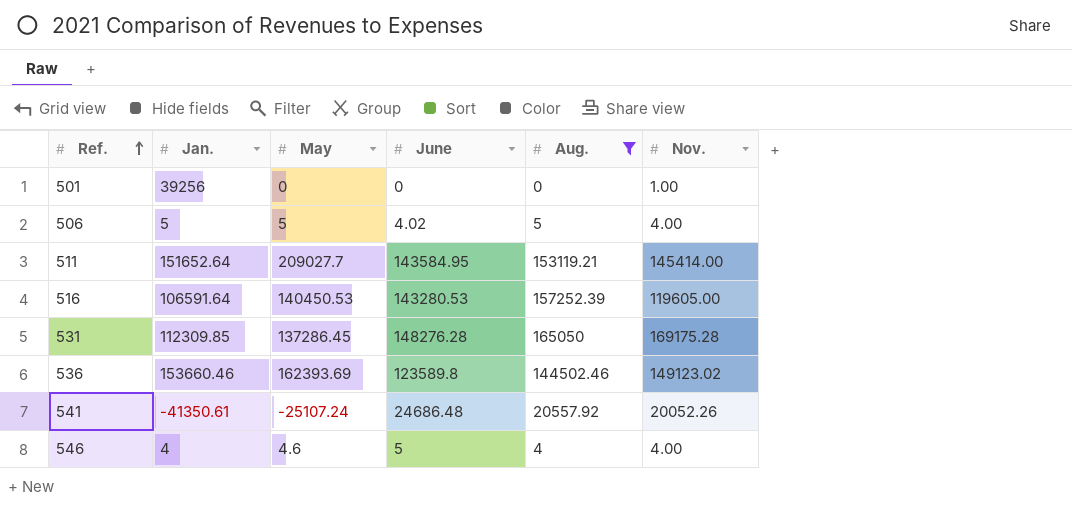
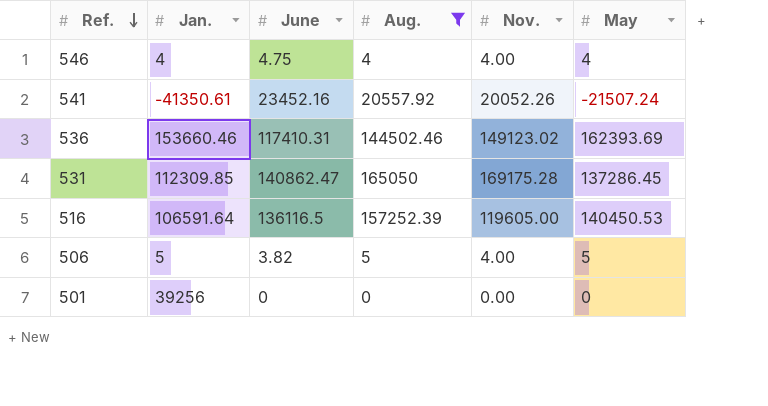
row order: Ref. ascending -> Ref. descending
column May | position: 3 -> 6
row 511: 151652.64 | 209027.7 | 143584.95 | 153119.21 | 145414.00 -> none
546 | June: 5 -> 4.75
546 | May: 4.6 -> 4
541 | June: 24686.48 -> 23452.16
541 | May: -25107.24 -> -21507.24
536 | June: 123589.8 -> 117410.31
531 | June: 148276.28 -> 140862.47
516 | June: 143280.53 -> 136116.5
506 | June: 4.02 -> 3.82
501 | Nov.: 1.00 -> 0.00

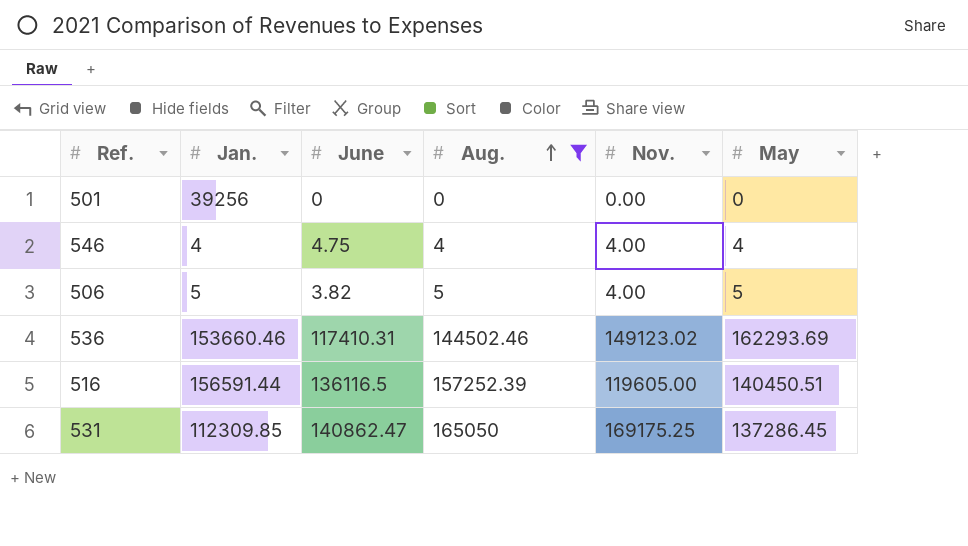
row order: Ref. descending -> Aug. ascending
row 541: -41350.61 | 23452.16 | 20557.92 | 20052.26 | -21507.24 -> none
536 | May: 162393.69 -> 162293.69
516 | Jan.: 106591.64 -> 156591.44
516 | May: 140450.53 -> 140450.51
531 | Nov.: 169175.28 -> 169175.25

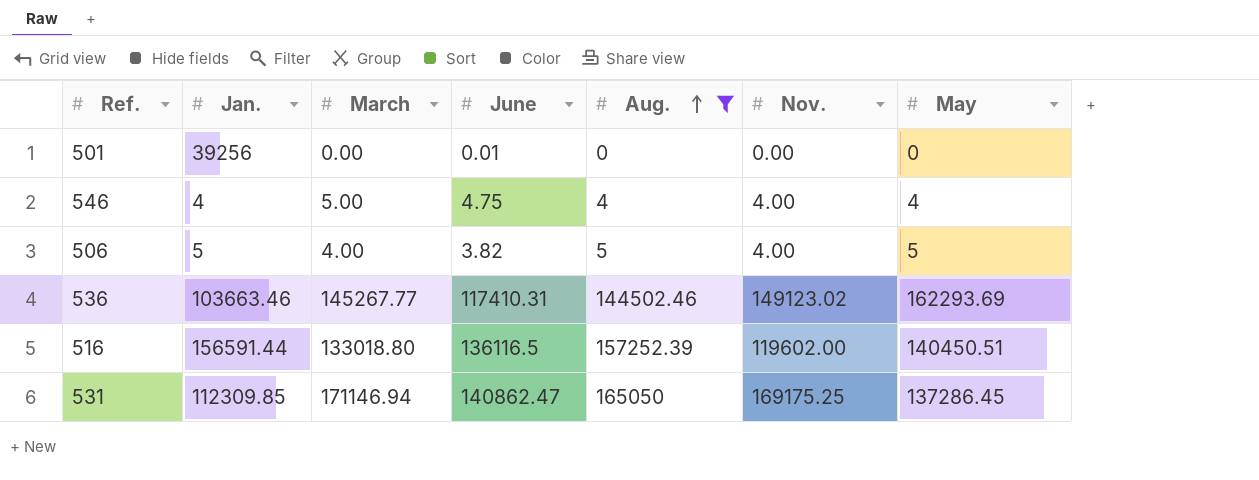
column March | position: none -> 3
501 | June: 0 -> 0.01
536 | Jan.: 153660.46 -> 103663.46
516 | Nov.: 119605.00 -> 119602.00

